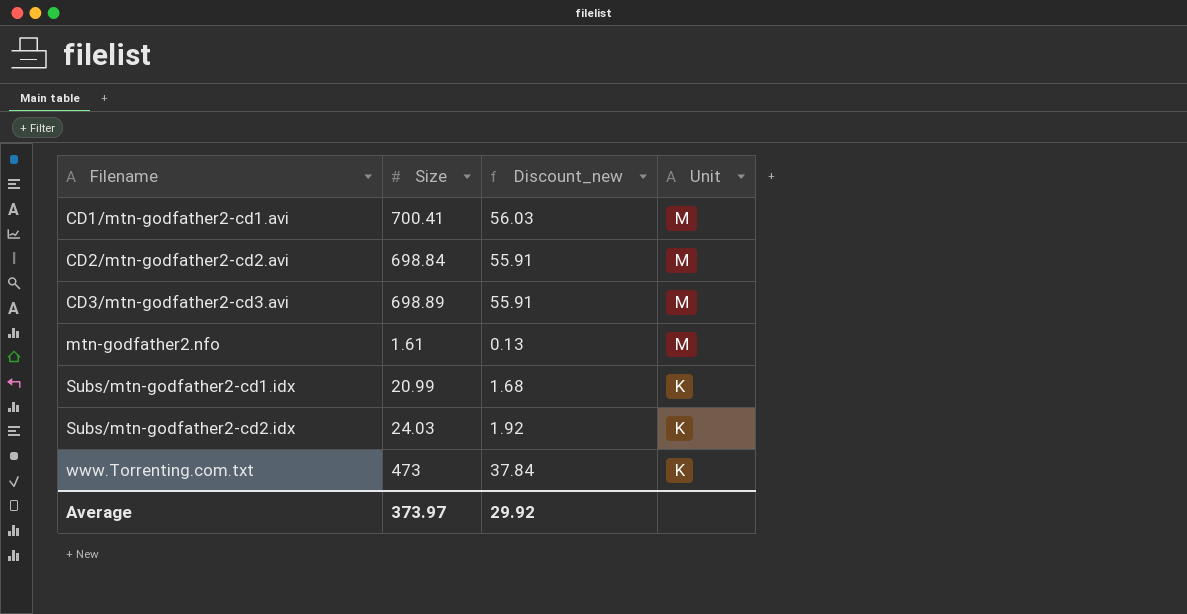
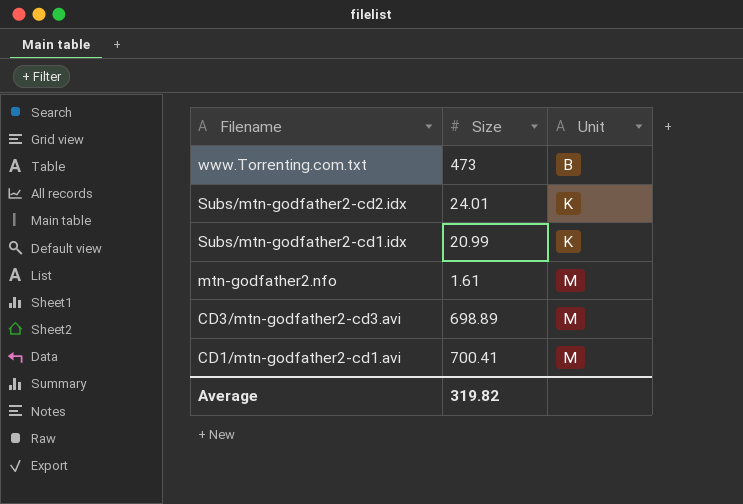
row order: Filename ascending -> Filename descending
column Discount_new | formula: [Size] * 0.08 -> none
row CD2/mtn-godfather2-cd2.avi: 698.84 | 55.91 | M -> none
www.Torrenting.com.txt | Unit: K -> B
Subs/mtn-godfather2-cd2.idx | Size: 24.03 -> 24.01
Average | Size: 373.97 -> 319.82

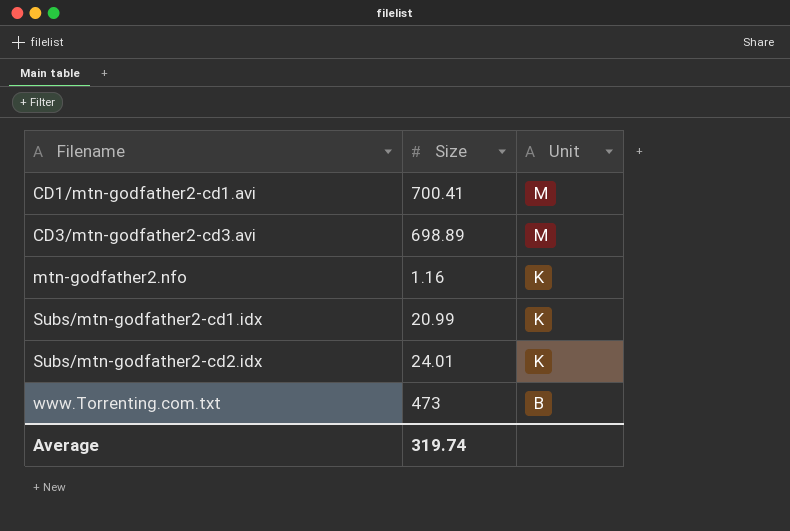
row order: Filename descending -> Filename ascending
mtn-godfather2.nfo | Size: 1.61 -> 1.16
mtn-godfather2.nfo | Unit: M -> K
Average | Size: 319.82 -> 319.74

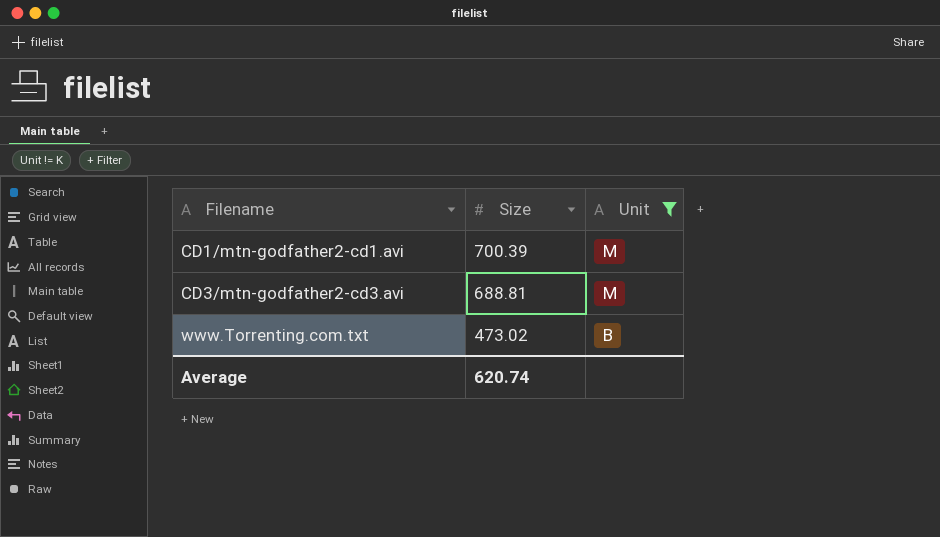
filter: none -> Unit != K
CD1/mtn-godfather2-cd1.avi | Size: 700.41 -> 700.39
CD3/mtn-godfather2-cd3.avi | Size: 698.89 -> 688.81
www.Torrenting.com.txt | Size: 473 -> 473.02
Average | Size: 319.74 -> 620.74

